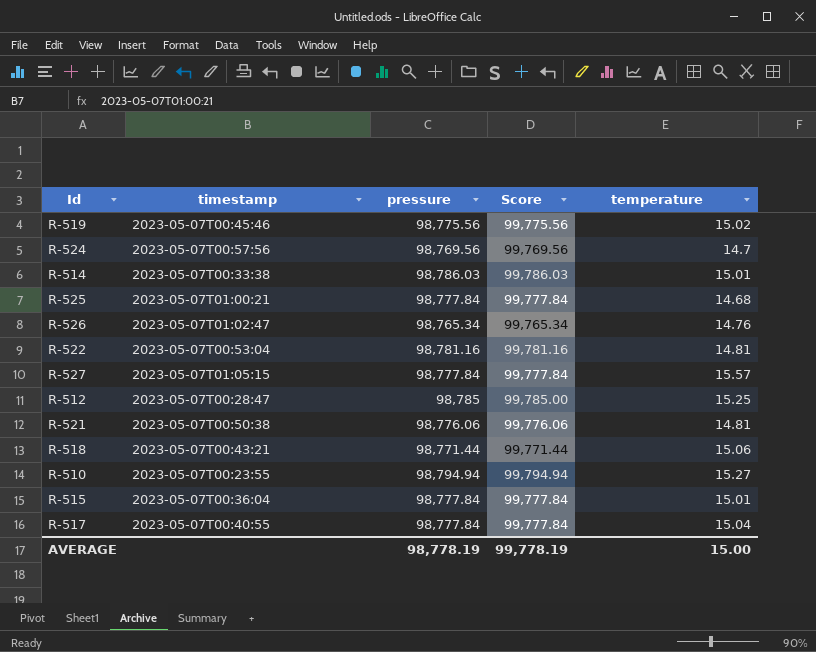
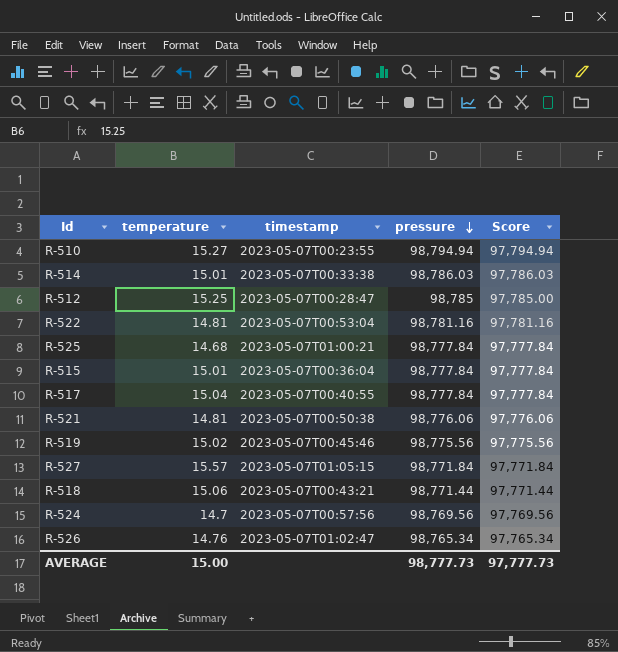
row order: none -> pressure descending
column temperature | position: 5 -> 2
column Score | formula: [pressure] + 1000 -> [pressure] - 1000
R-527 | pressure: 98,777.84 -> 98,771.84
AVERAGE | pressure: 98,778.19 -> 98,777.73
AVERAGE | Score: 99,778.19 -> 97,777.73

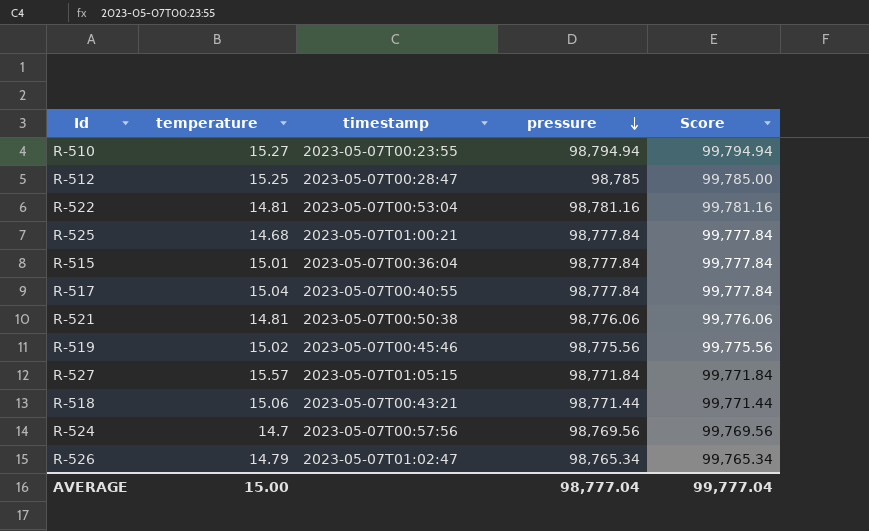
column Score | formula: [pressure] - 1000 -> [pressure] + 1000
row R-514: 15.01 | 2023-05-07T00:33:38 | 98,786.03 | 97,786.03 -> none
R-526 | temperature: 14.76 -> 14.79
AVERAGE | pressure: 98,777.73 -> 98,777.04
AVERAGE | Score: 97,777.73 -> 99,777.04

